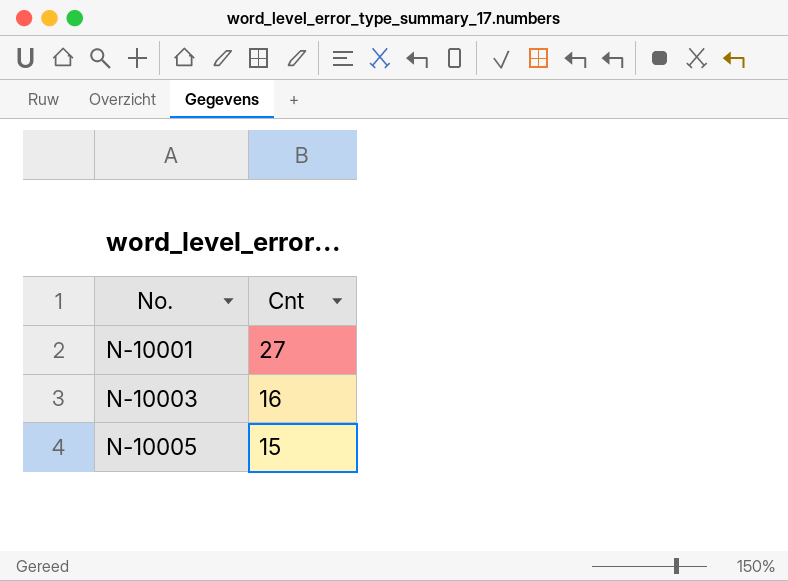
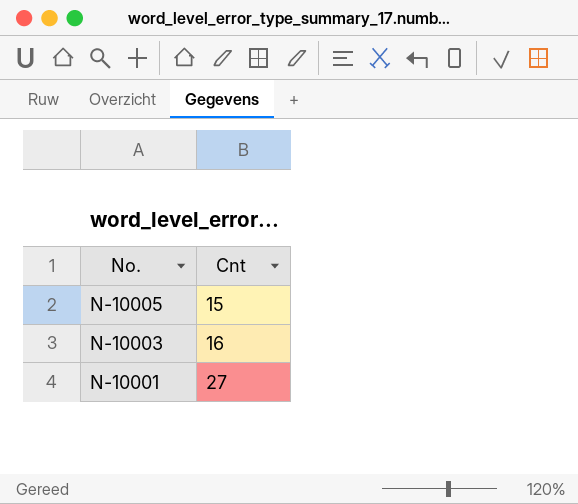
row order: No. ascending -> No. descending

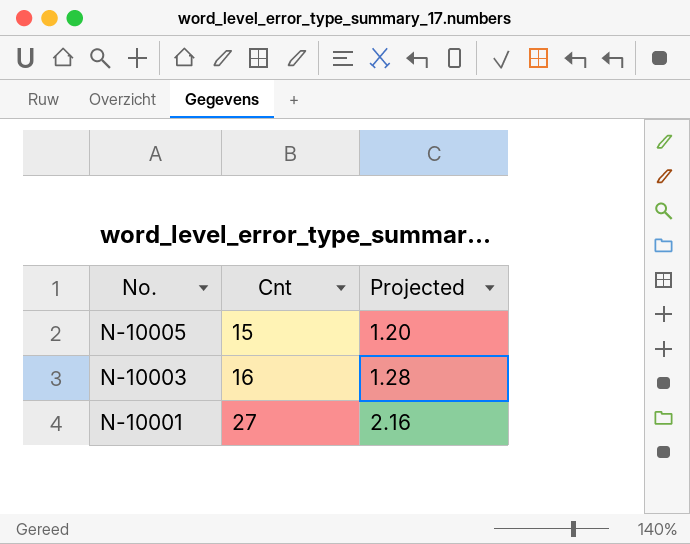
column Projected | formula: none -> [Cnt] * 0.08

